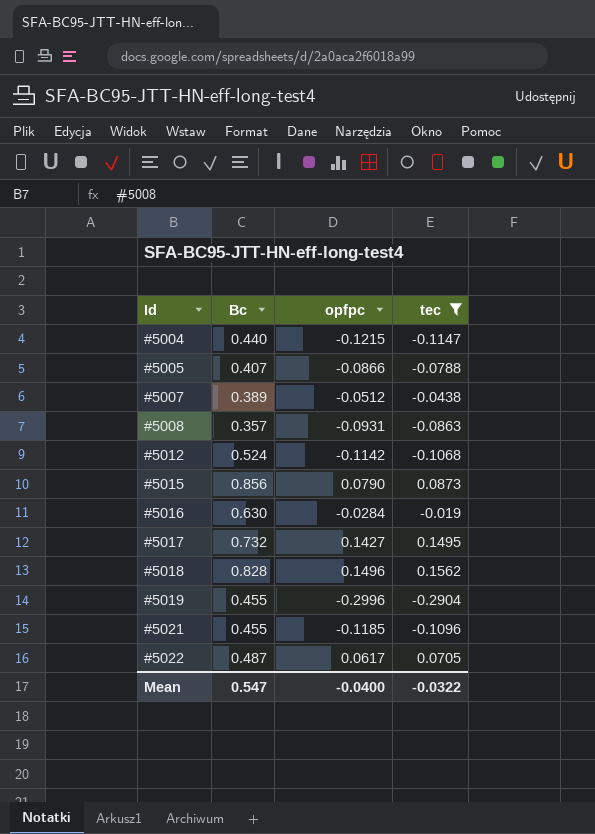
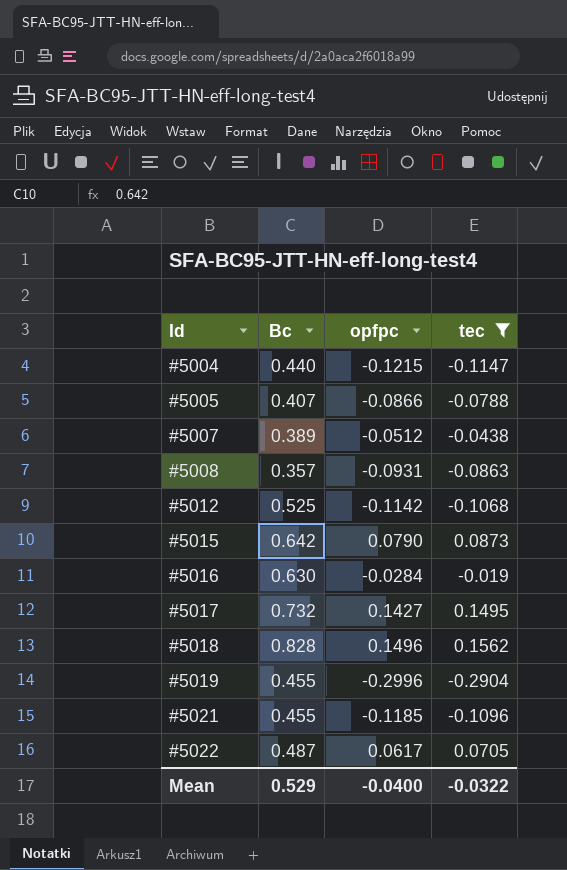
#5012 | Bc: 0.524 -> 0.525
#5015 | Bc: 0.856 -> 0.642
Mean | Bc: 0.547 -> 0.529

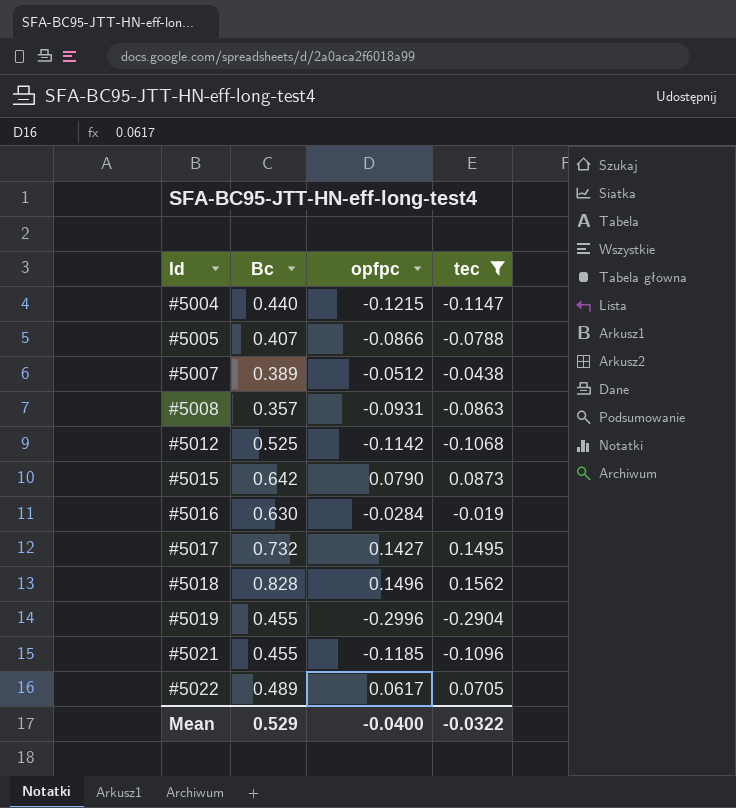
#5022 | Bc: 0.487 -> 0.489

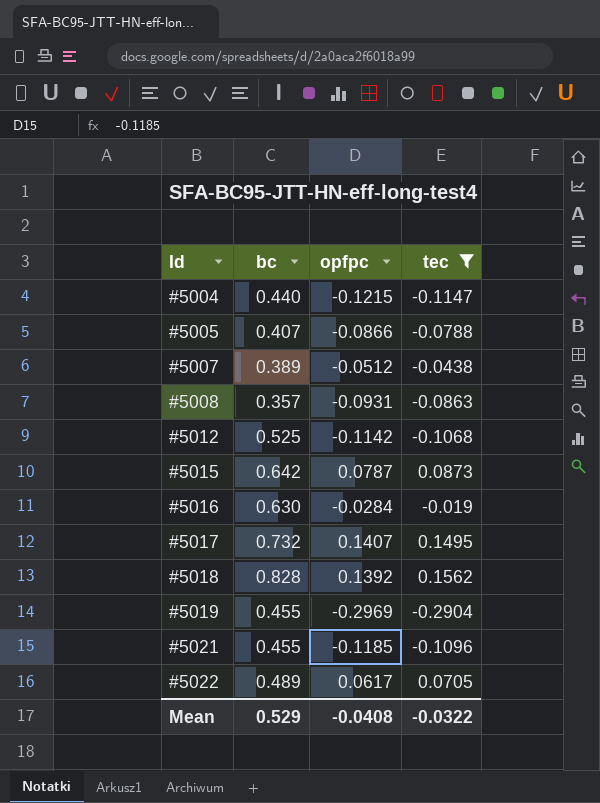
column name: Bc -> bc
#5015 | opfpc: 0.0790 -> 0.0787
#5017 | opfpc: 0.1427 -> 0.1407
#5018 | opfpc: 0.1496 -> 0.1392
#5019 | opfpc: -0.2996 -> -0.2969
Mean | opfpc: -0.0400 -> -0.0408

